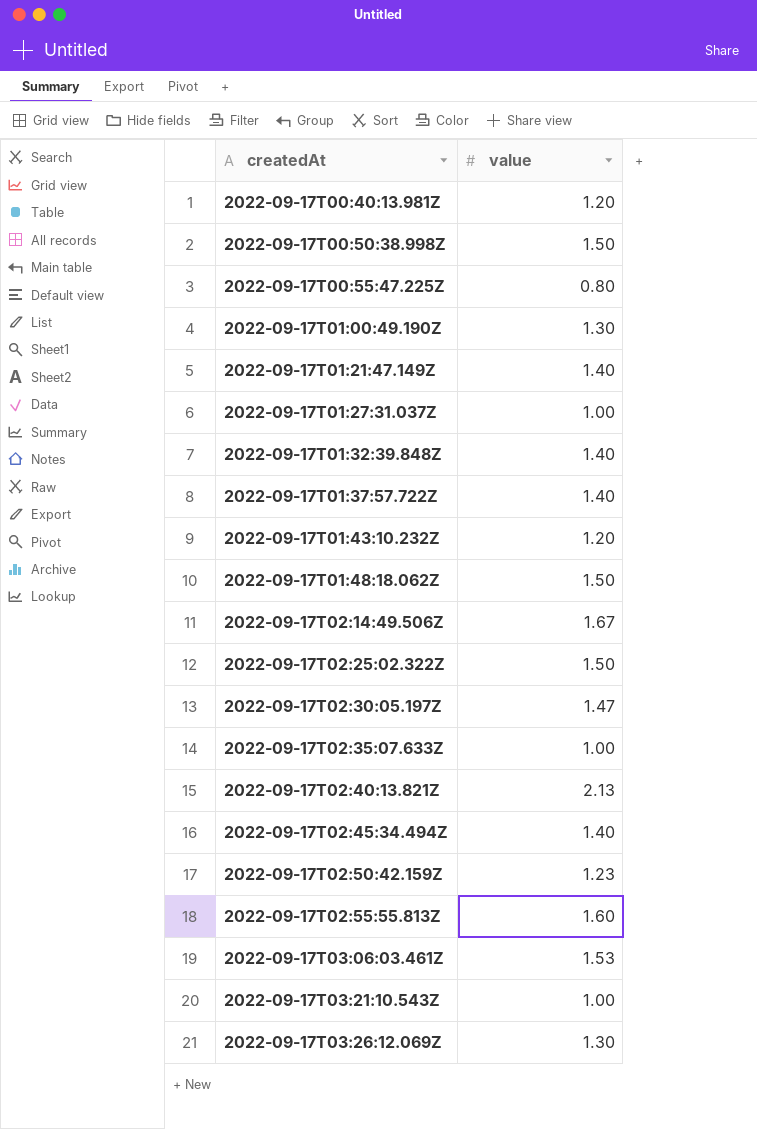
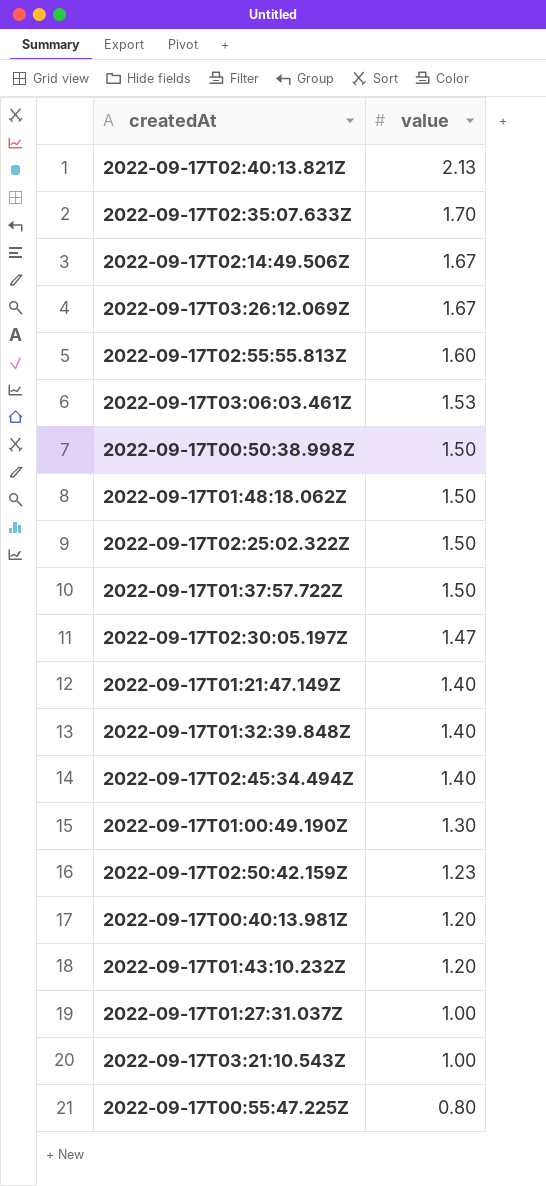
row order: createdAt ascending -> value descending
2022-09-17T02:35:07.633Z | value: 1.00 -> 1.70
2022-09-17T03:26:12.069Z | value: 1.30 -> 1.67
2022-09-17T01:37:57.722Z | value: 1.40 -> 1.50

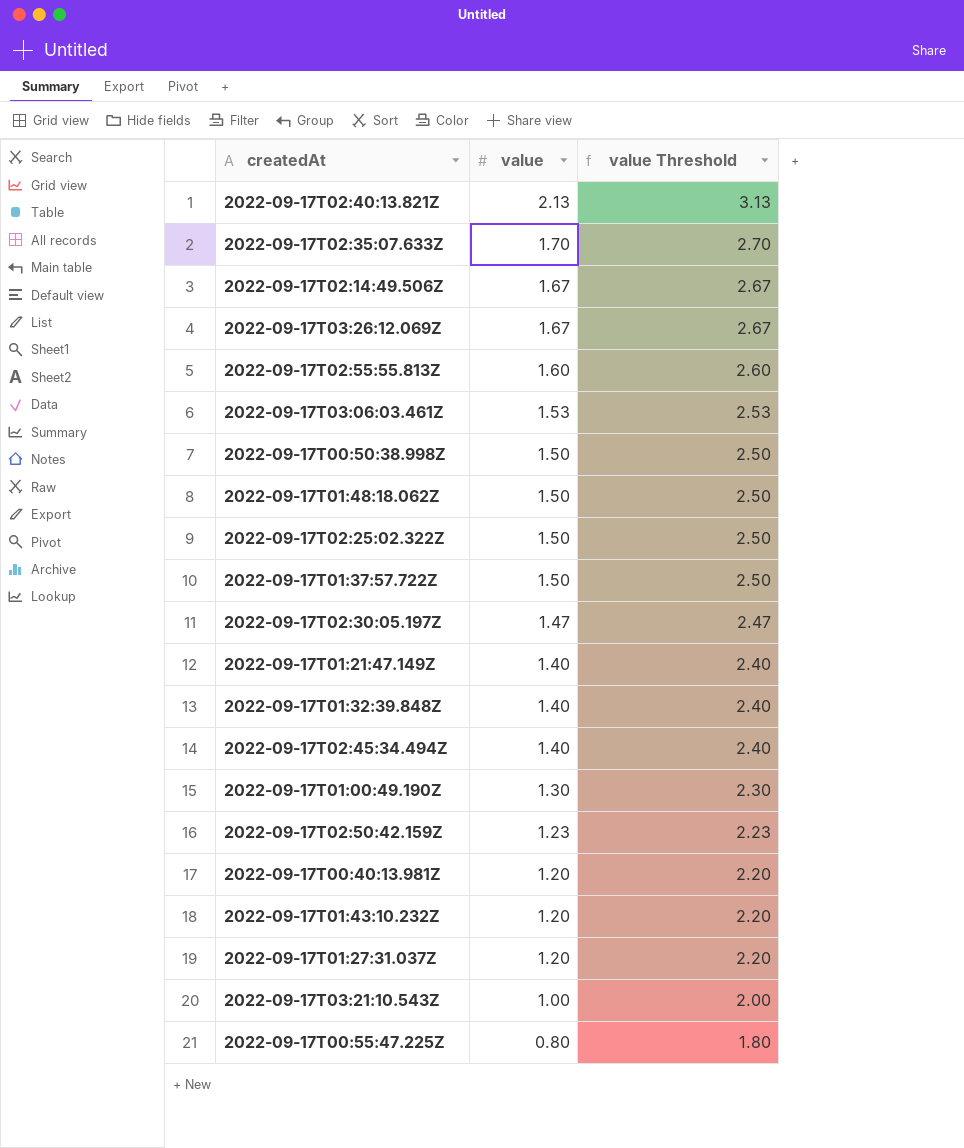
column value Threshold | formula: none -> [value] + 1
2022-09-17T01:27:31.037Z | value: 1.00 -> 1.20

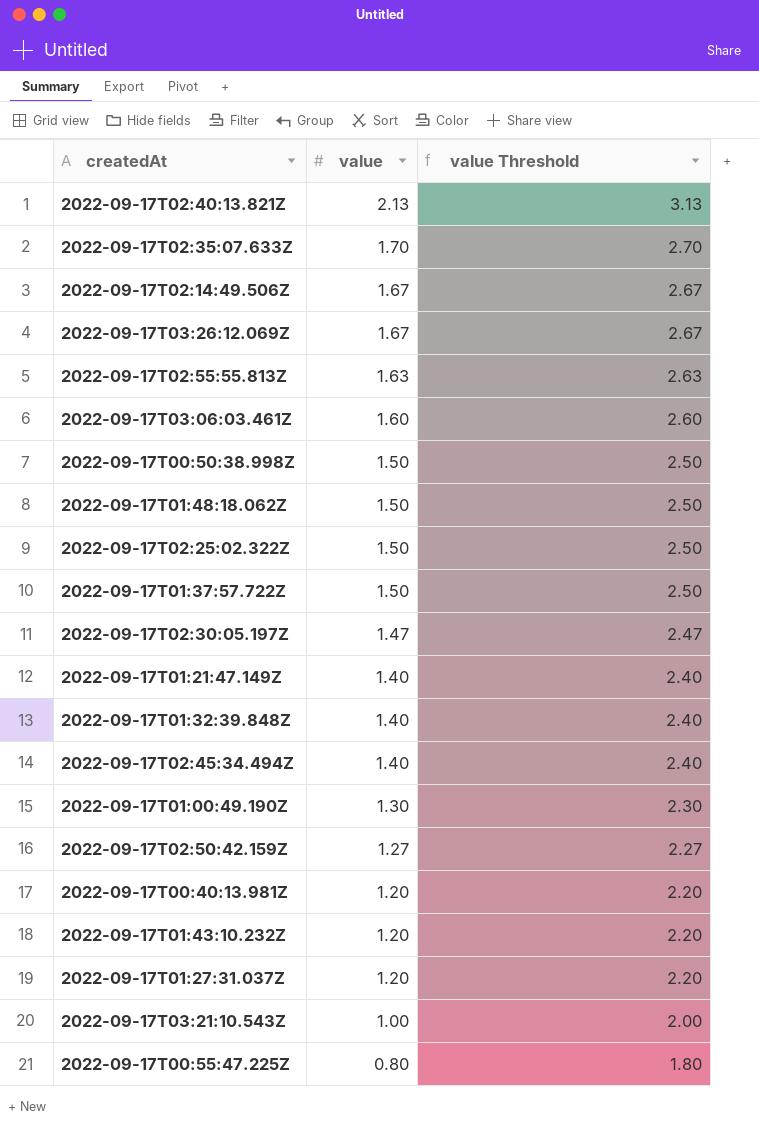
2022-09-17T02:55:55.813Z | value: 1.60 -> 1.63
2022-09-17T02:55:55.813Z | value Threshold: 2.60 -> 2.63
2022-09-17T03:06:03.461Z | value: 1.53 -> 1.60
2022-09-17T03:06:03.461Z | value Threshold: 2.53 -> 2.60
2022-09-17T02:50:42.159Z | value: 1.23 -> 1.27
2022-09-17T02:50:42.159Z | value Threshold: 2.23 -> 2.27

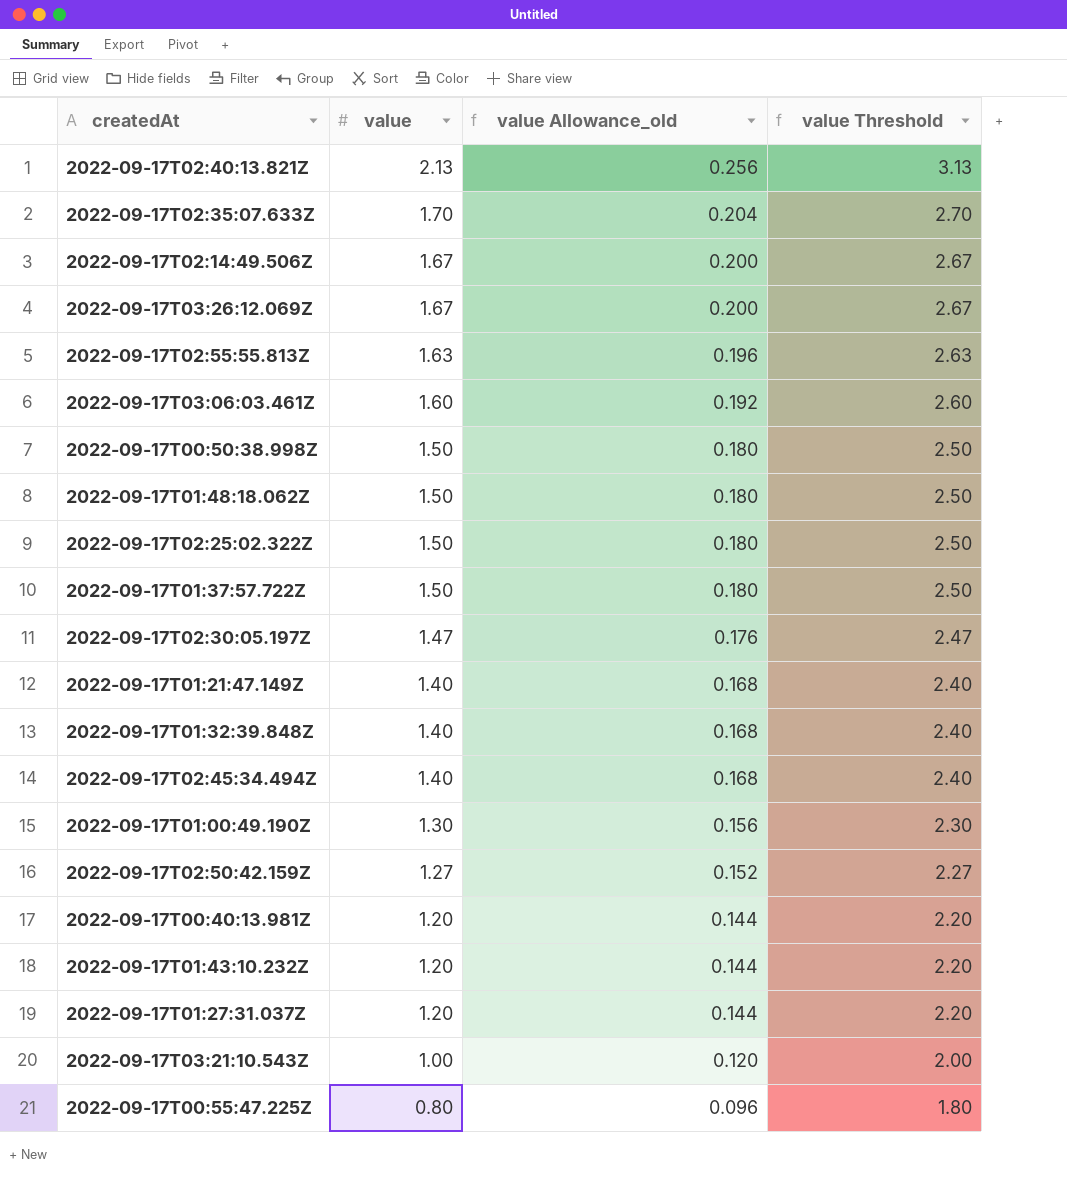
column value Allowance_old | formula: none -> [value] * 0.12

